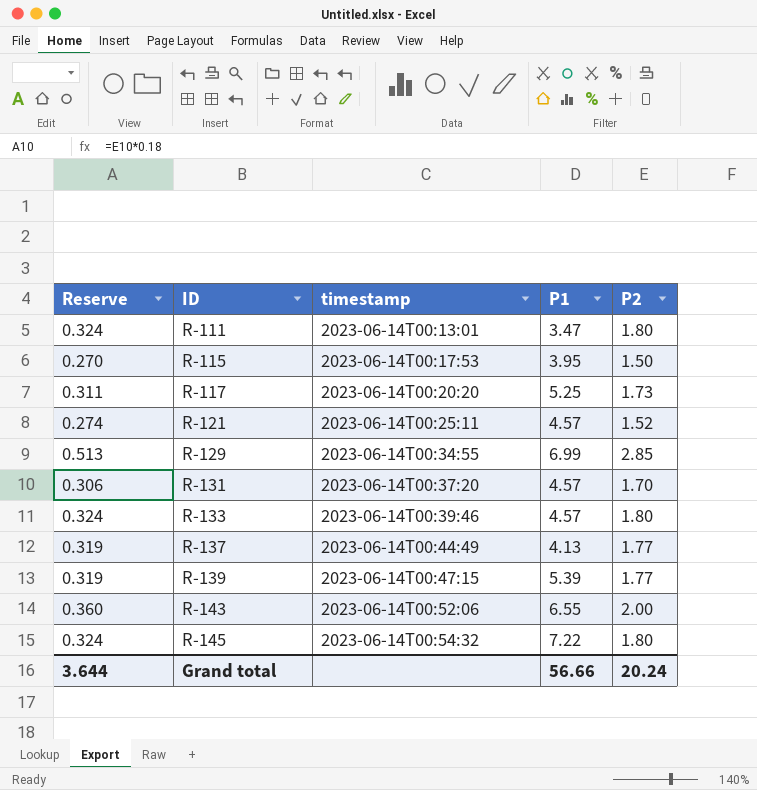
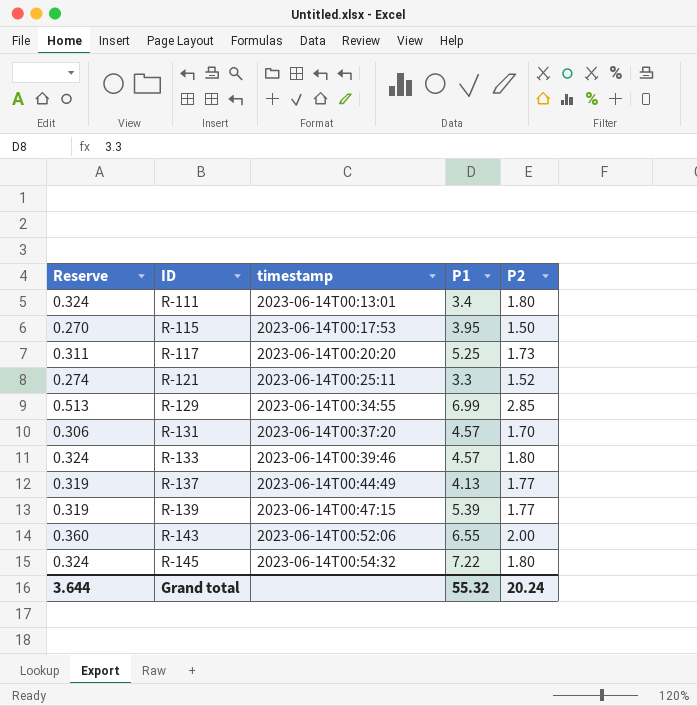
R-111 | P1: 3.47 -> 3.4
R-121 | P1: 4.57 -> 3.3
Grand total | P1: 56.66 -> 55.32

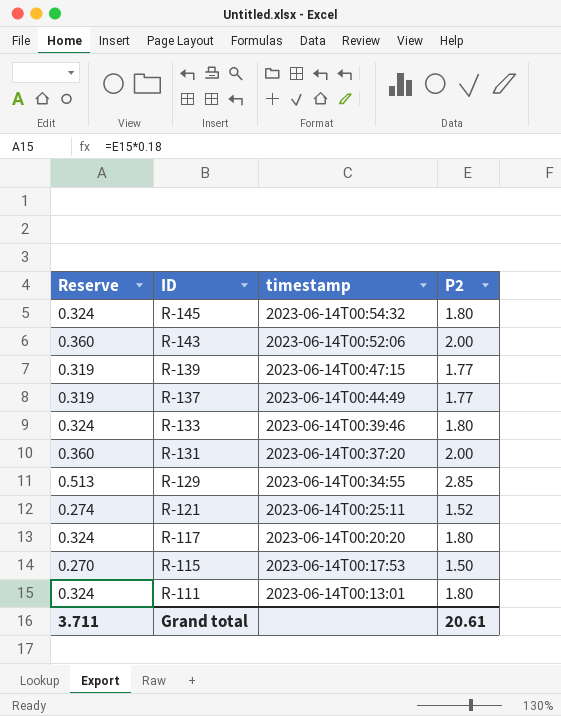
row order: ID ascending -> ID descending
column P1 | position: 4 -> none
R-131 | Reserve: 0.306 -> 0.360
R-131 | P2: 1.70 -> 2.00
R-117 | Reserve: 0.311 -> 0.324
R-117 | P2: 1.73 -> 1.80
Grand total | Reserve: 3.644 -> 3.711
Grand total | P2: 20.24 -> 20.61

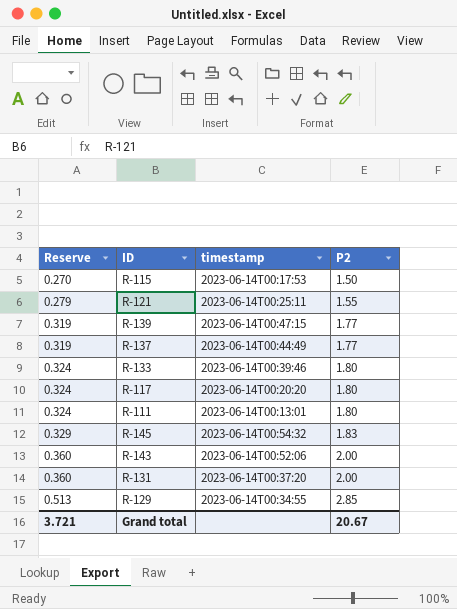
row order: ID descending -> Reserve ascending
R-121 | Reserve: 0.274 -> 0.279
R-121 | P2: 1.52 -> 1.55
R-145 | Reserve: 0.324 -> 0.329
R-145 | P2: 1.80 -> 1.83
Grand total | Reserve: 3.711 -> 3.721
Grand total | P2: 20.61 -> 20.67

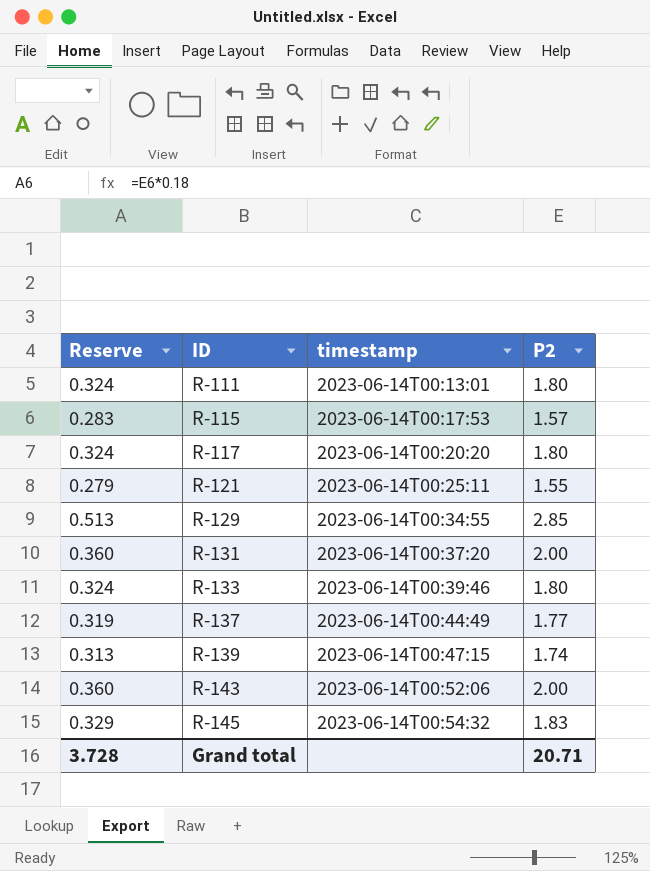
row order: Reserve ascending -> ID ascending
R-115 | Reserve: 0.270 -> 0.283
R-115 | P2: 1.50 -> 1.57
R-139 | Reserve: 0.319 -> 0.313
R-139 | P2: 1.77 -> 1.74
Grand total | Reserve: 3.721 -> 3.728
Grand total | P2: 20.67 -> 20.71

